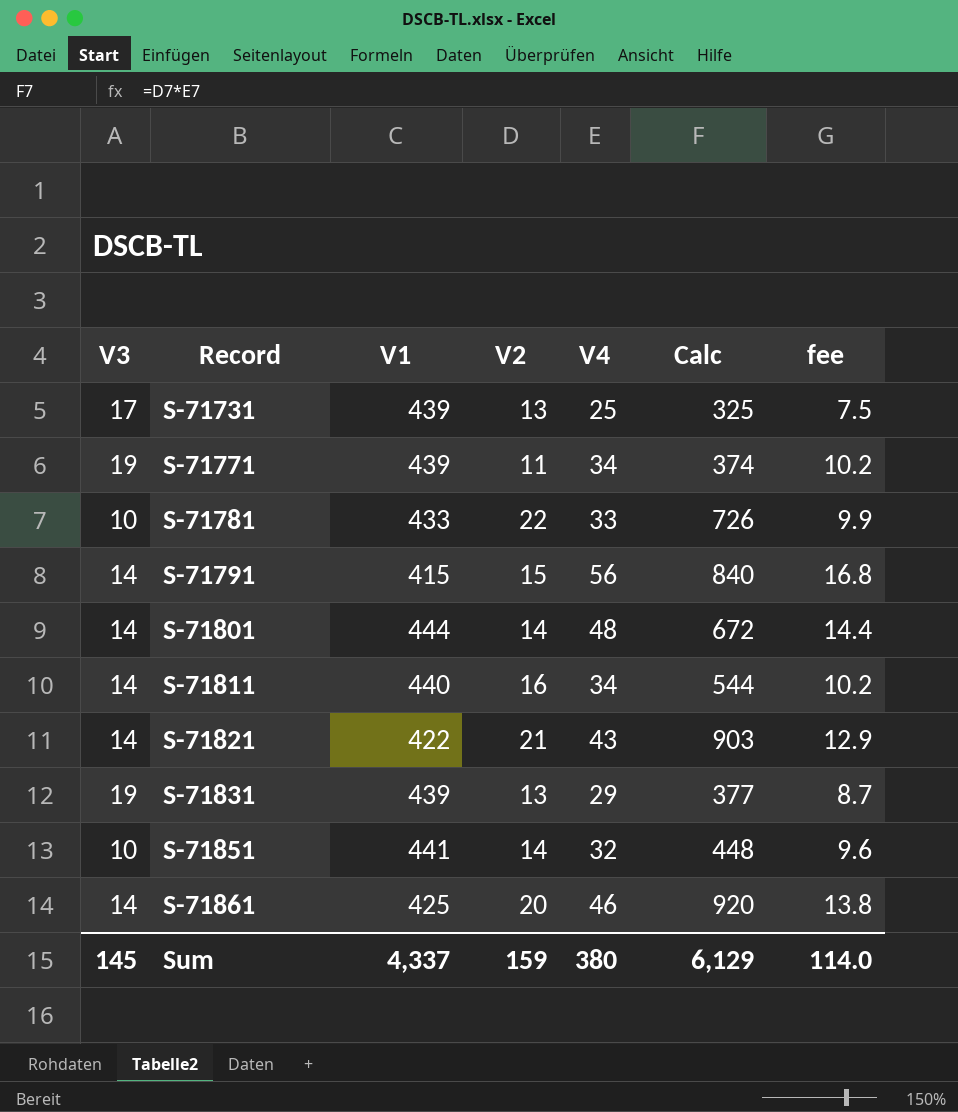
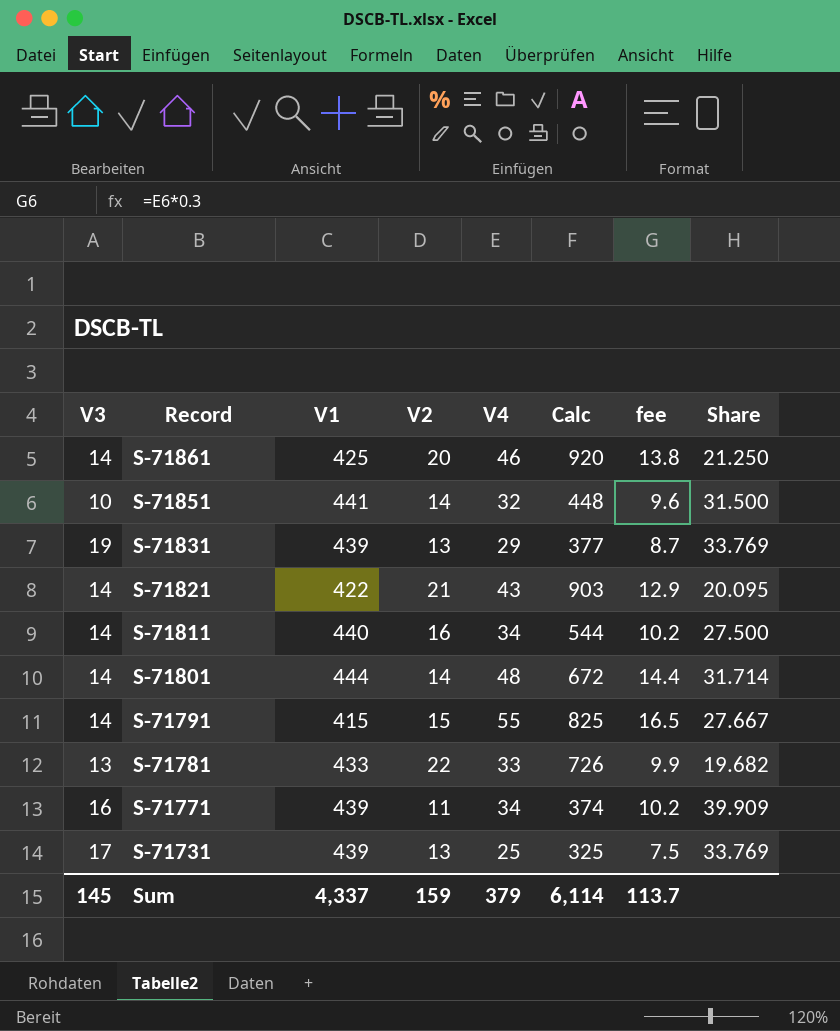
row order: Record ascending -> Record descending
column Share | formula: none -> [V1] / [V2]
S-71791 | V4: 56 -> 55
S-71791 | Calc: 840 -> 825
S-71791 | fee: 16.8 -> 16.5
S-71781 | V3: 10 -> 13
S-71771 | V3: 19 -> 16
Sum | V4: 380 -> 379
Sum | Calc: 6,129 -> 6,114
Sum | fee: 114.0 -> 113.7

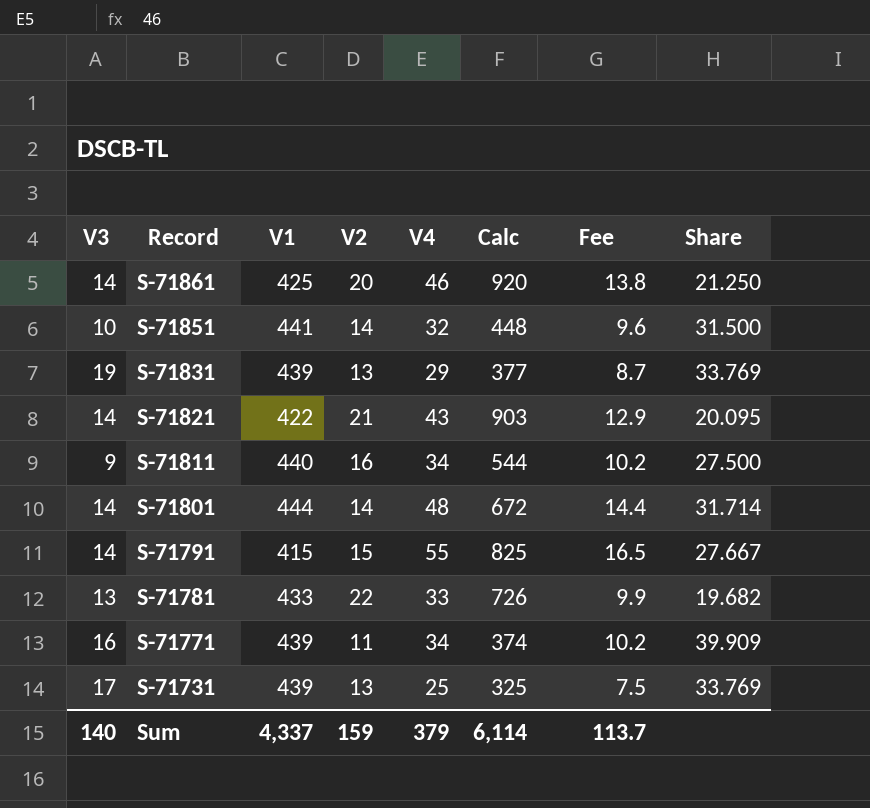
column name: fee -> Fee
S-71811 | V3: 14 -> 9
Sum | V3: 145 -> 140

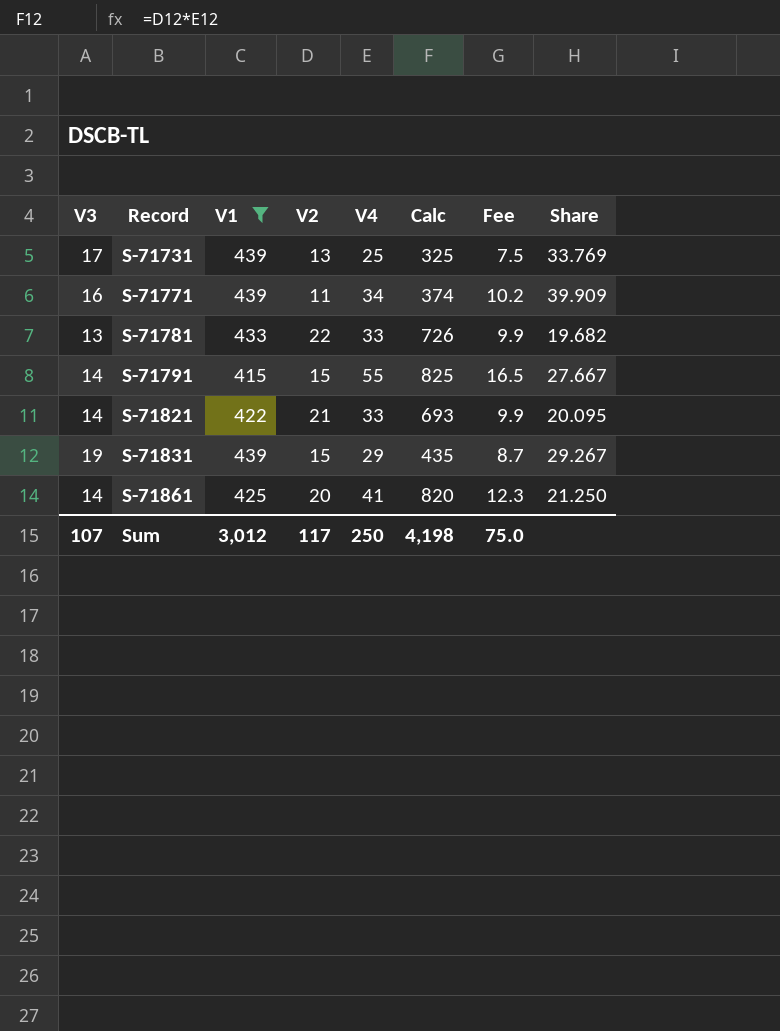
filter: none -> V1 <= 439
row order: Record descending -> Record ascending
S-71821 | V4: 43 -> 33
S-71821 | Calc: 903 -> 693
S-71821 | Fee: 12.9 -> 9.9
S-71831 | V2: 13 -> 15
S-71831 | Calc: 377 -> 435
S-71831 | Share: 33.769 -> 29.267
S-71861 | V4: 46 -> 41
S-71861 | Calc: 920 -> 820
S-71861 | Fee: 13.8 -> 12.3
Sum | V3: 140 -> 107
Sum | V1: 4,337 -> 3,012
Sum | V2: 159 -> 117
Sum | V4: 379 -> 250
Sum | Calc: 6,114 -> 4,198
Sum | Fee: 113.7 -> 75.0

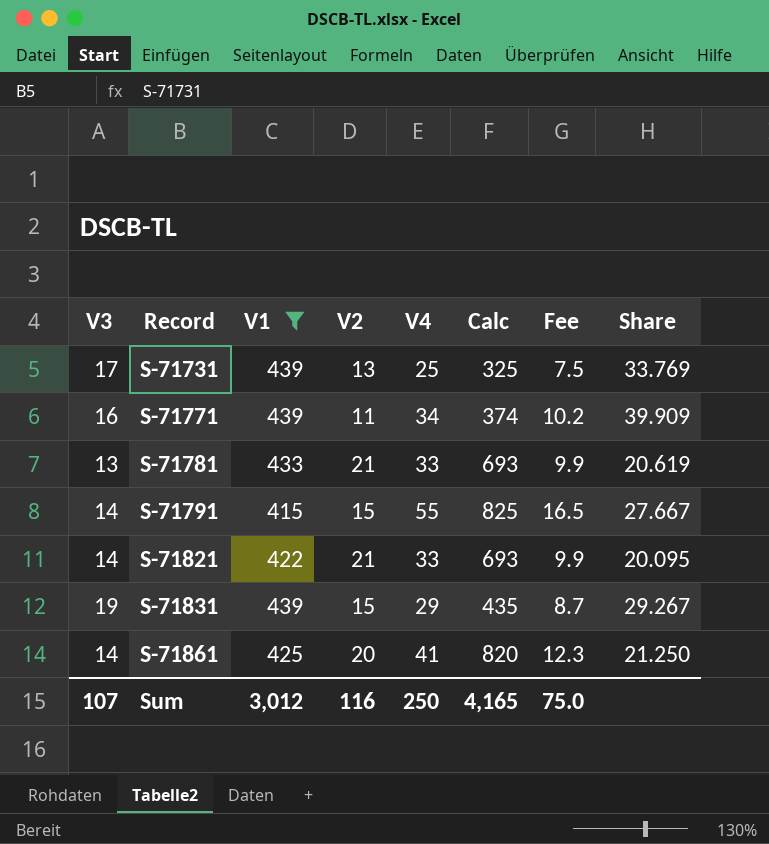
S-71781 | V2: 22 -> 21
S-71781 | Calc: 726 -> 693
S-71781 | Share: 19.682 -> 20.619
Sum | V2: 117 -> 116
Sum | Calc: 4,198 -> 4,165

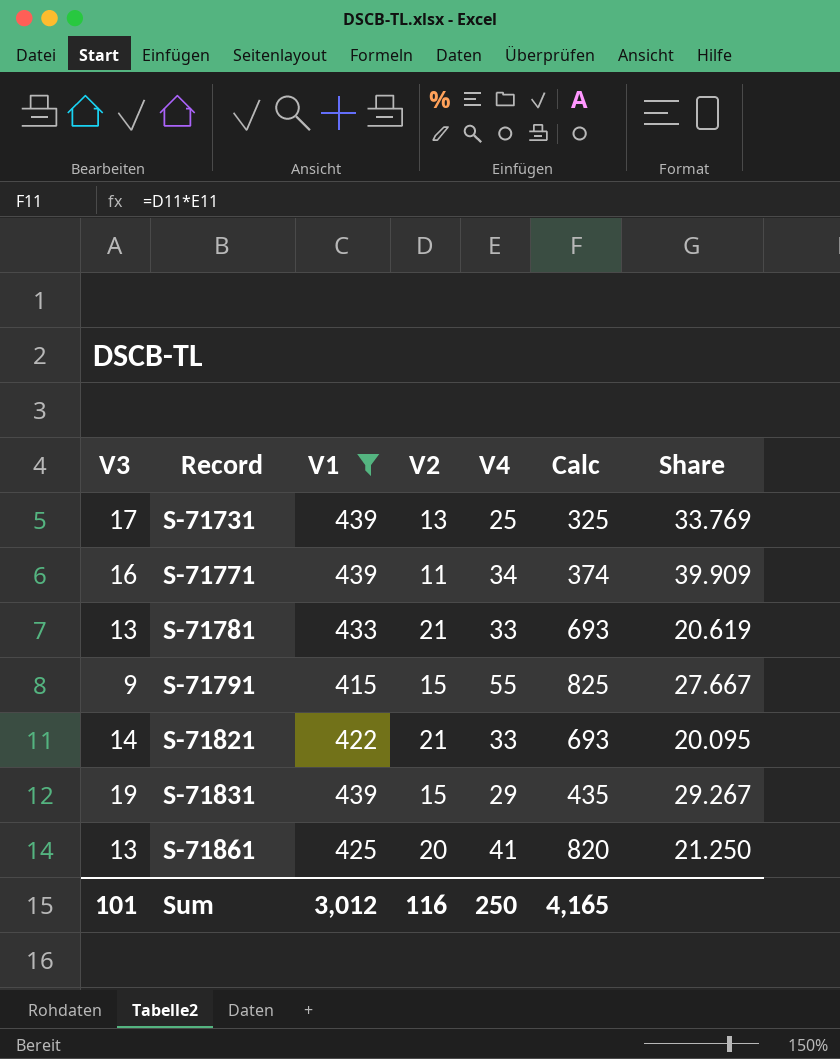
column Fee | formula: [V4] * 0.3 -> none
S-71791 | V3: 14 -> 9
S-71861 | V3: 14 -> 13
Sum | V3: 107 -> 101

